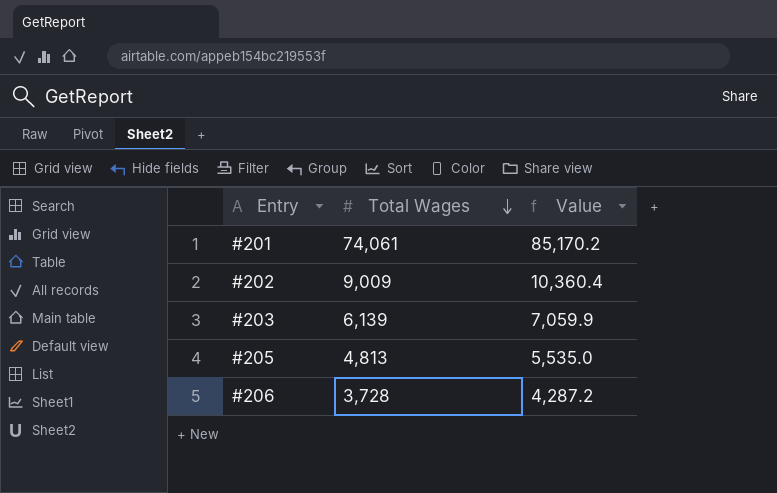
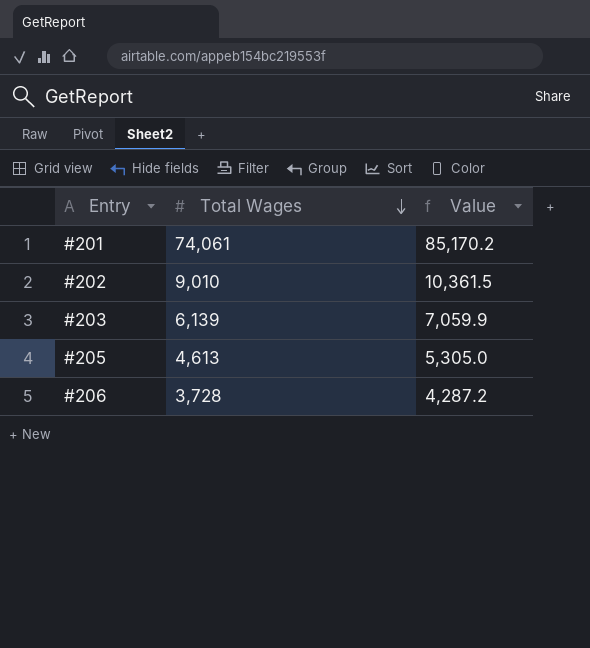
#202 | Total Wages: 9,009 -> 9,010
#202 | Value: 10,360.4 -> 10,361.5
#205 | Total Wages: 4,813 -> 4,613
#205 | Value: 5,535.0 -> 5,305.0

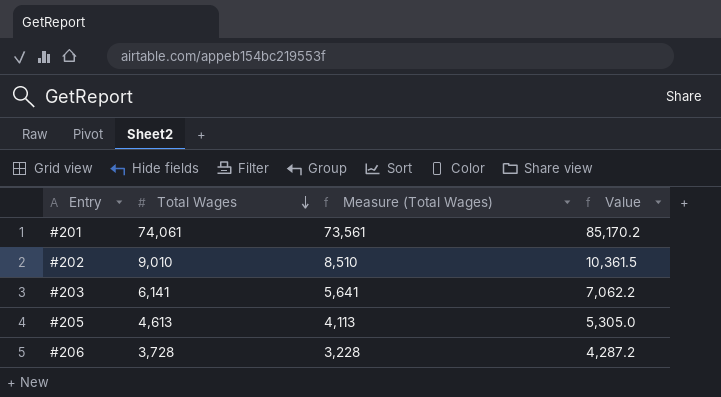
column Measure (Total Wages) | formula: none -> [Total Wages] - 500
#203 | Total Wages: 6,139 -> 6,141
#203 | Value: 7,059.9 -> 7,062.2

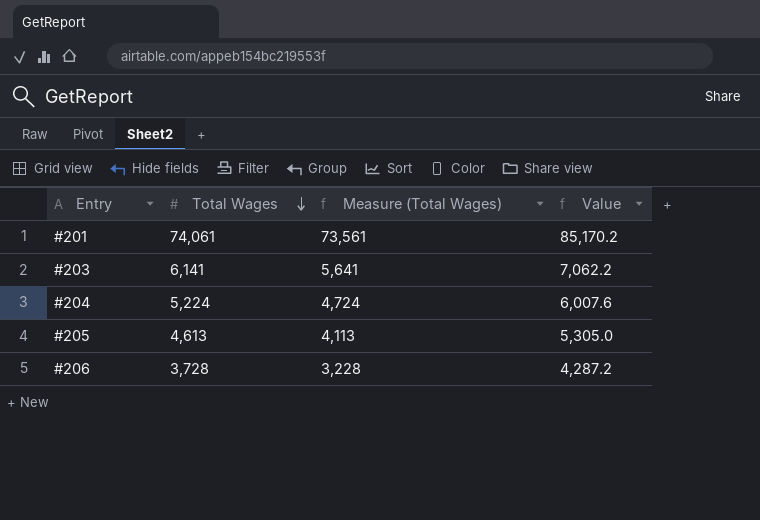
row #202: 9,010 | 8,510 | 10,361.5 -> none
row #204: none -> 5,224 | 4,724 | 6,007.6

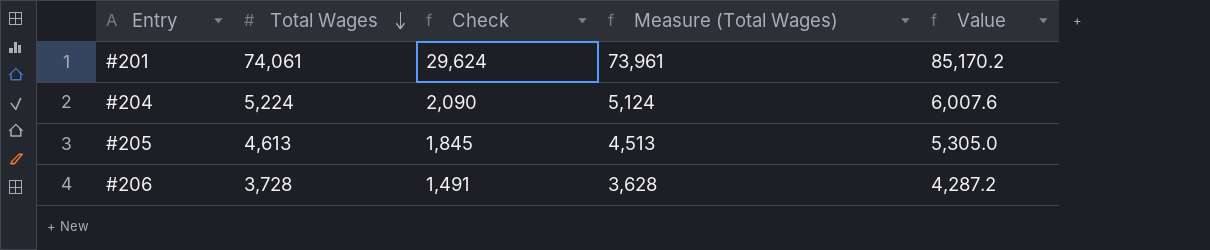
column Check | formula: none -> [Total Wages] * 0.4
column Measure (Total Wages) | formula: [Total Wages] - 500 -> [Total Wages] - 100
row #203: 6,141 | 5,641 | 7,062.2 -> none

